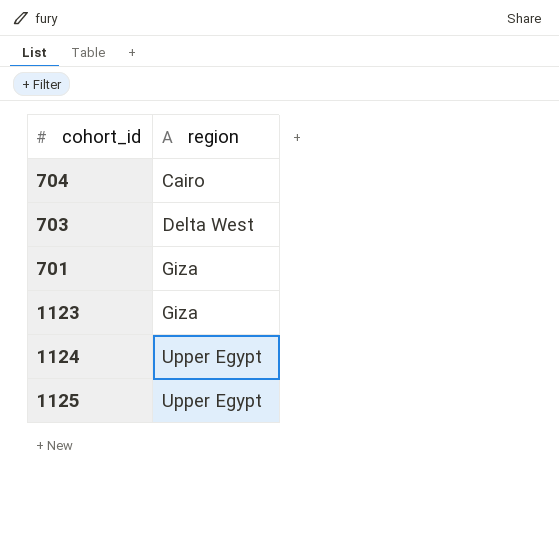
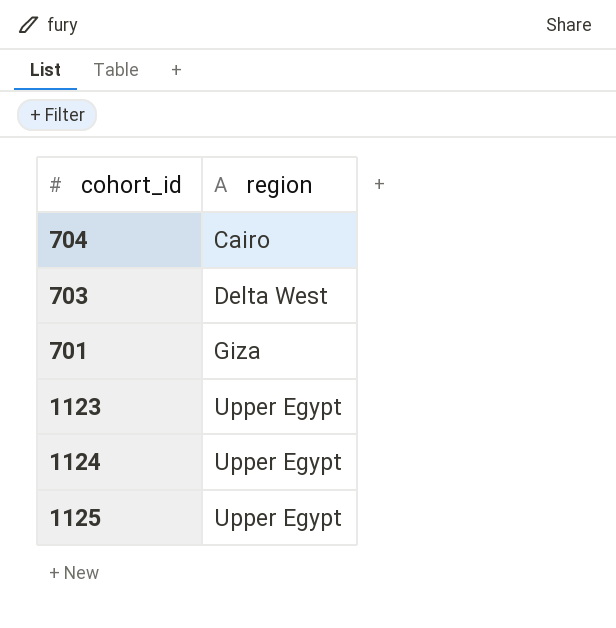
1123 | region: Giza -> Upper Egypt

